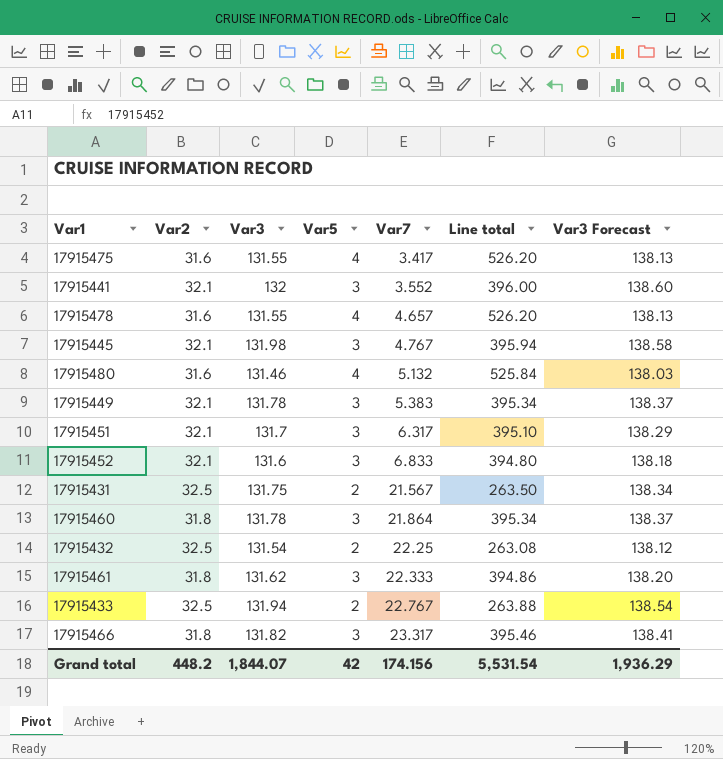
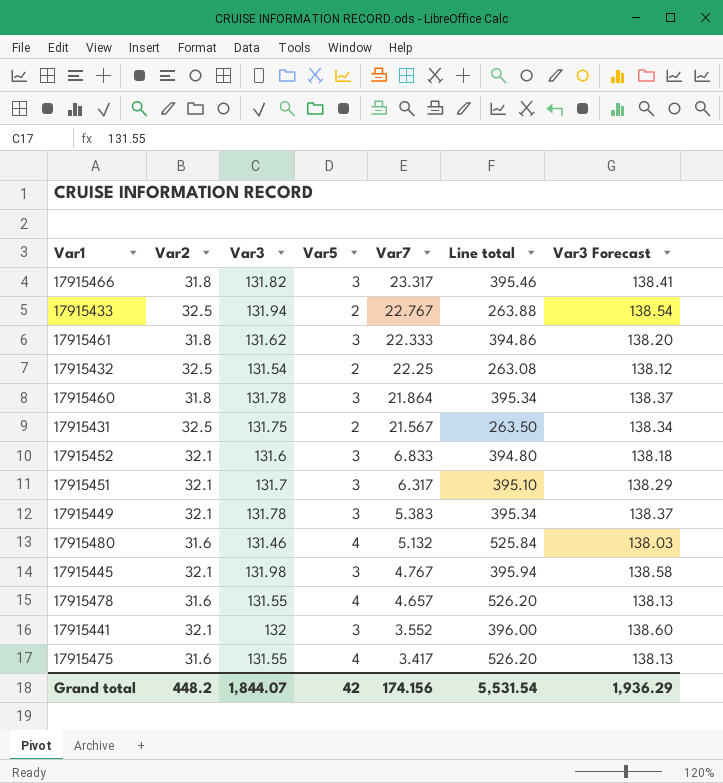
row order: Var7 ascending -> Var7 descending

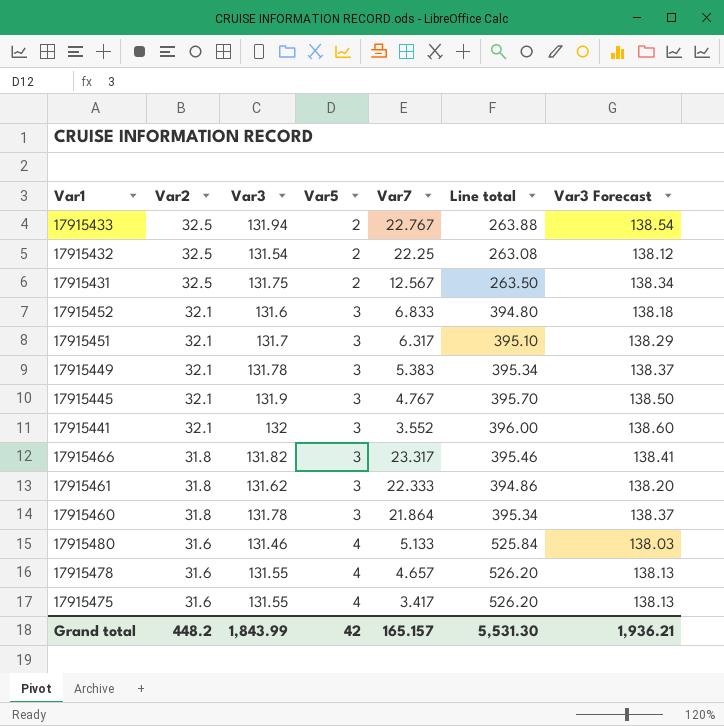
row order: Var7 descending -> Var2 descending
17915431 | Var7: 21.567 -> 12.567
17915445 | Var3: 131.98 -> 131.9
17915445 | Line total: 395.94 -> 395.70
17915445 | Var3 Forecast: 138.58 -> 138.50
17915480 | Var7: 5.132 -> 5.133
Grand total | Var3: 1,844.07 -> 1,843.99
Grand total | Var7: 174.156 -> 165.157
Grand total | Line total: 5,531.54 -> 5,531.30
Grand total | Var3 Forecast: 1,936.29 -> 1,936.21

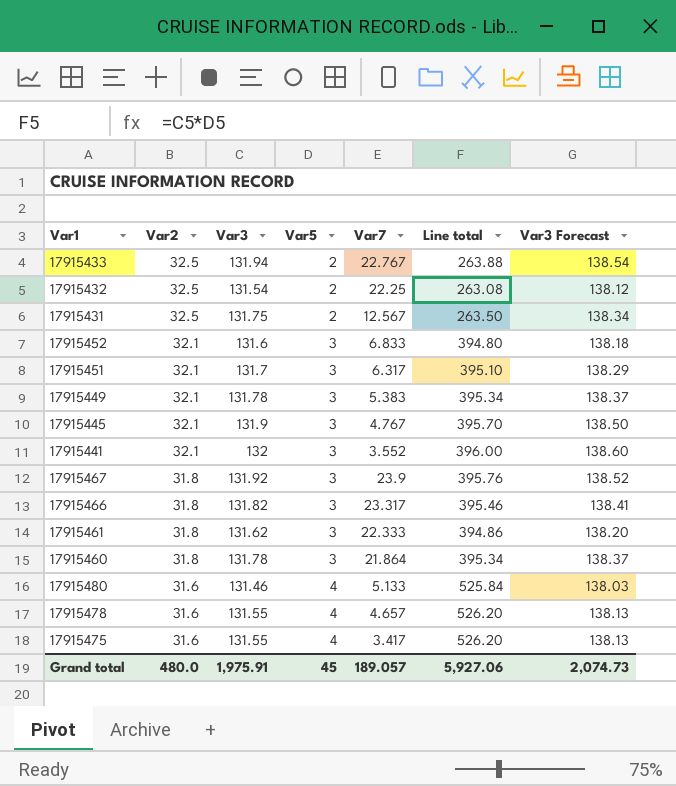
row 17915467: none -> 31.8 | 131.92 | 3 | 23.9 | 395.76 | 138.52
Grand total | Var2: 448.2 -> 480.0
Grand total | Var3: 1,843.99 -> 1,975.91
Grand total | Var5: 42 -> 45
Grand total | Var7: 165.157 -> 189.057
Grand total | Line total: 5,531.30 -> 5,927.06
Grand total | Var3 Forecast: 1,936.21 -> 2,074.73

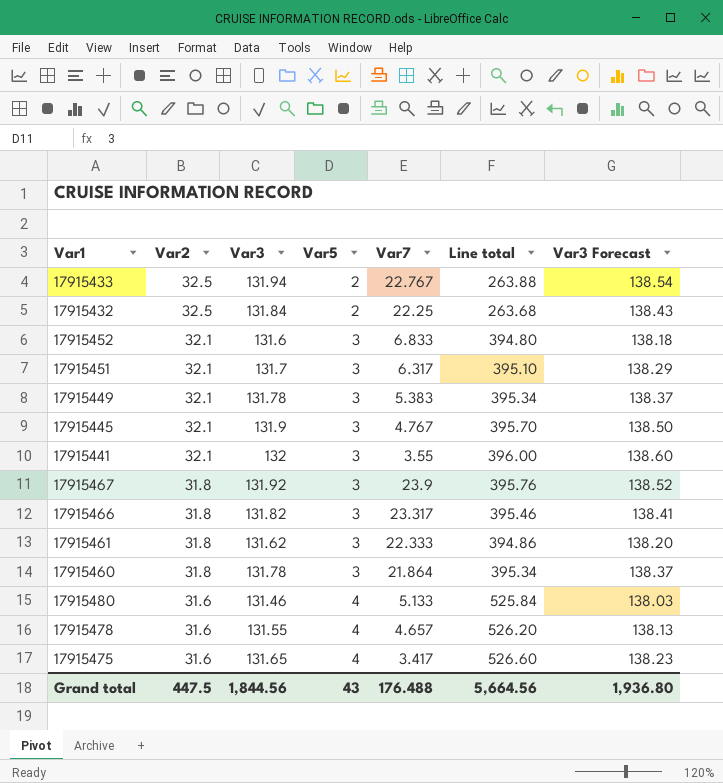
row 17915431: 32.5 | 131.75 | 2 | 12.567 | 263.50 | 138.34 -> none
17915432 | Var3: 131.54 -> 131.84
17915432 | Line total: 263.08 -> 263.68
17915432 | Var3 Forecast: 138.12 -> 138.43
17915441 | Var7: 3.552 -> 3.55
17915475 | Var3: 131.55 -> 131.65
17915475 | Line total: 526.20 -> 526.60
17915475 | Var3 Forecast: 138.13 -> 138.23
Grand total | Var2: 480.0 -> 447.5
Grand total | Var3: 1,975.91 -> 1,844.56
Grand total | Var5: 45 -> 43
Grand total | Var7: 189.057 -> 176.488
Grand total | Line total: 5,927.06 -> 5,664.56
Grand total | Var3 Forecast: 2,074.73 -> 1,936.80

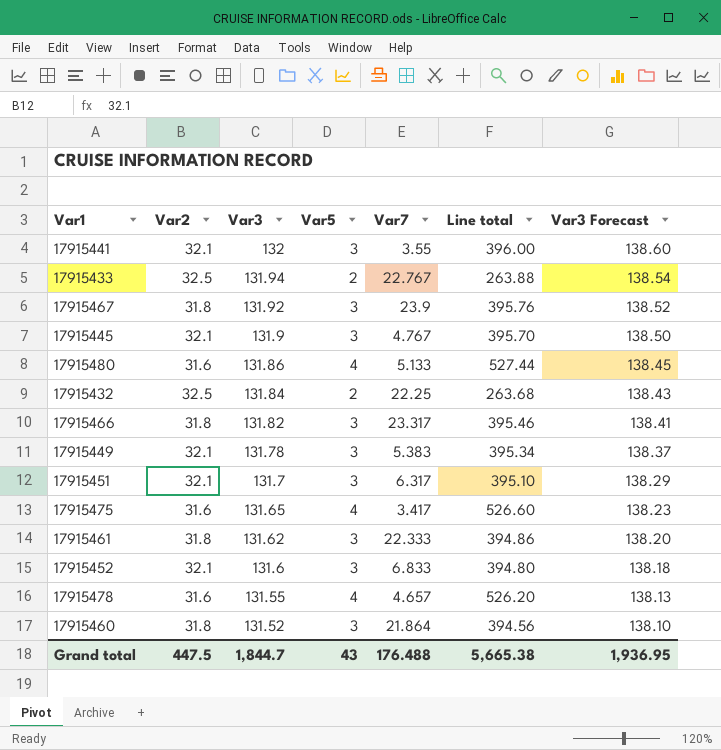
row order: Var2 descending -> Var3 descending
17915480 | Var3: 131.46 -> 131.86
17915480 | Line total: 525.84 -> 527.44
17915480 | Var3 Forecast: 138.03 -> 138.45
17915460 | Var3: 131.78 -> 131.52
17915460 | Line total: 395.34 -> 394.56
17915460 | Var3 Forecast: 138.37 -> 138.10
Grand total | Var3: 1,844.56 -> 1,844.7
Grand total | Line total: 5,664.56 -> 5,665.38
Grand total | Var3 Forecast: 1,936.80 -> 1,936.95

